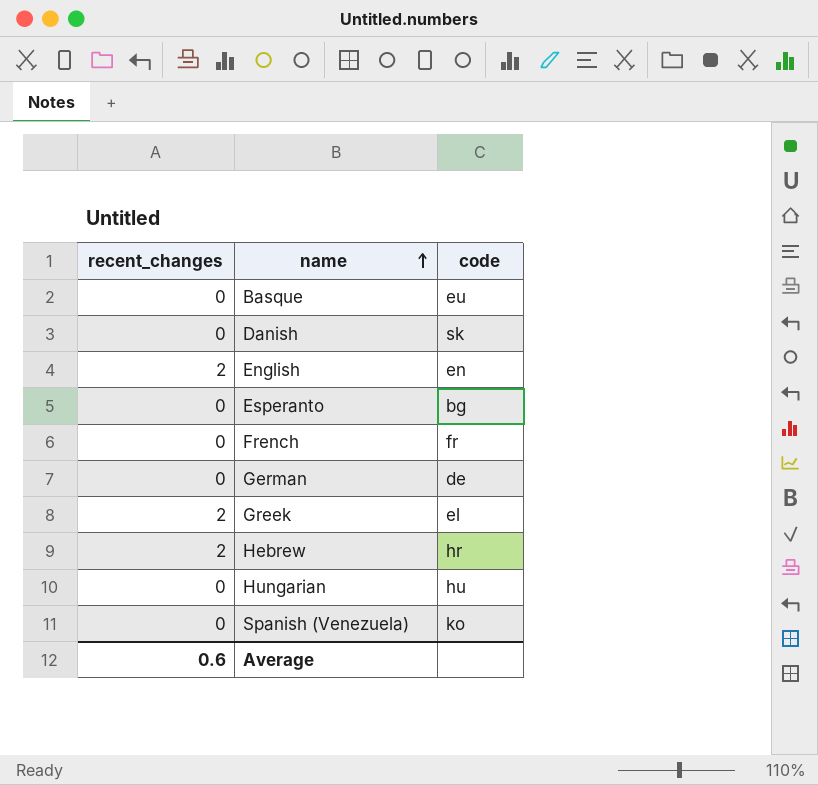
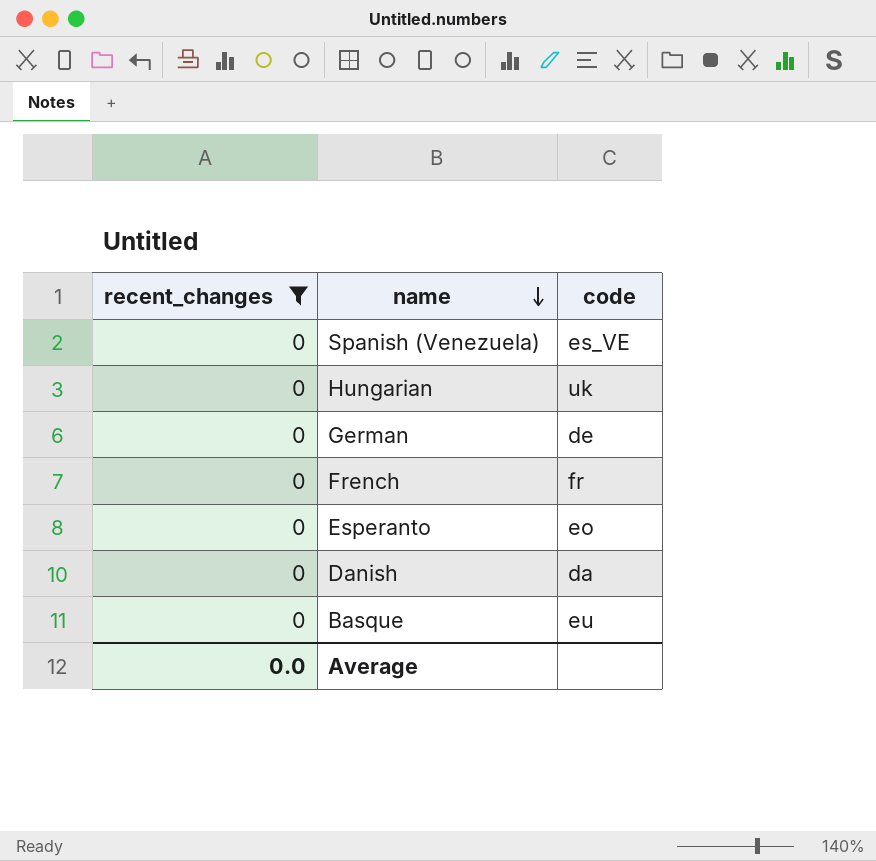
filter: none -> recent_changes = 0
row order: name ascending -> name descending
Spanish (Venezuela) | code: ko -> es_VE
Hungarian | code: hu -> uk
Esperanto | code: bg -> eo
Danish | code: sk -> da
Average | recent_changes: 0.6 -> 0.0

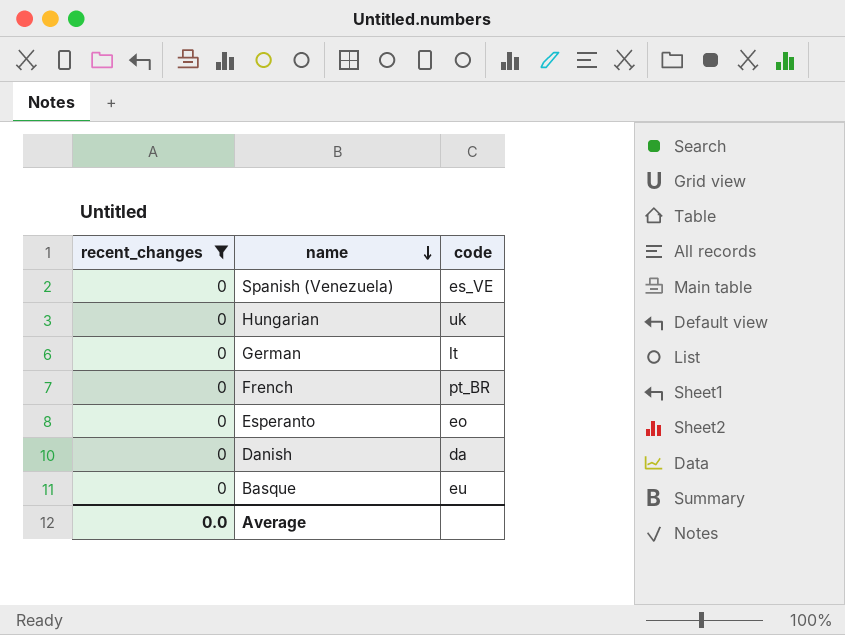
German | code: de -> lt
French | code: fr -> pt_BR

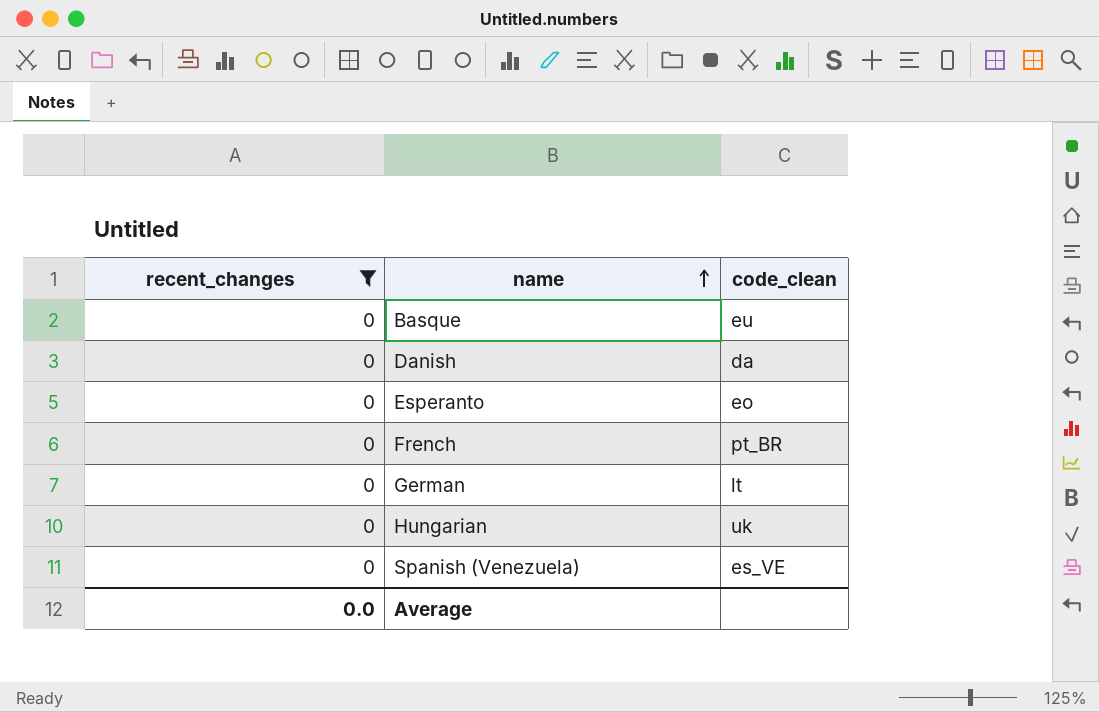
row order: name descending -> name ascending
column name: code -> code_clean

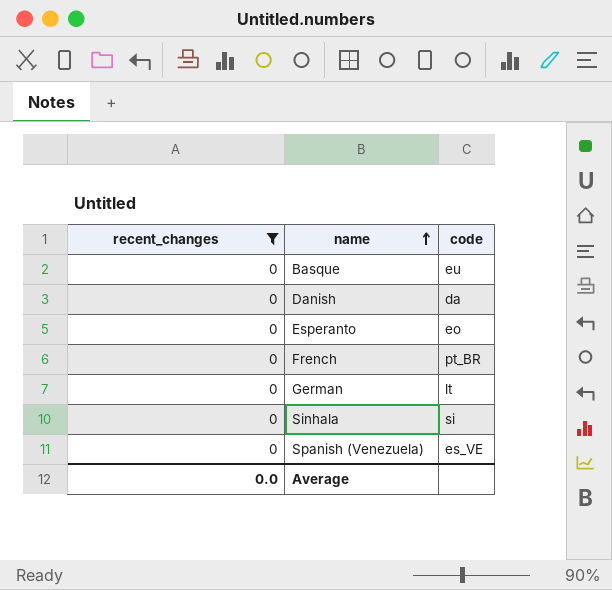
column name: code_clean -> code
row Hungarian: 0 | uk -> none
row Sinhala: none -> 0 | si

